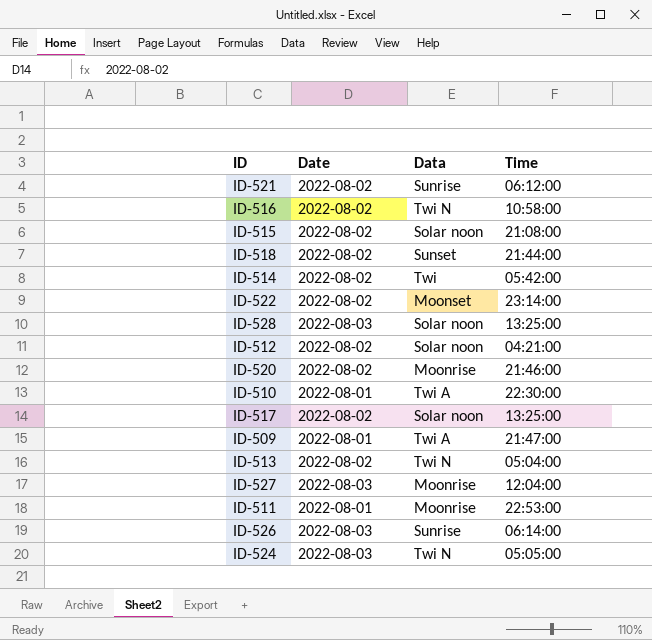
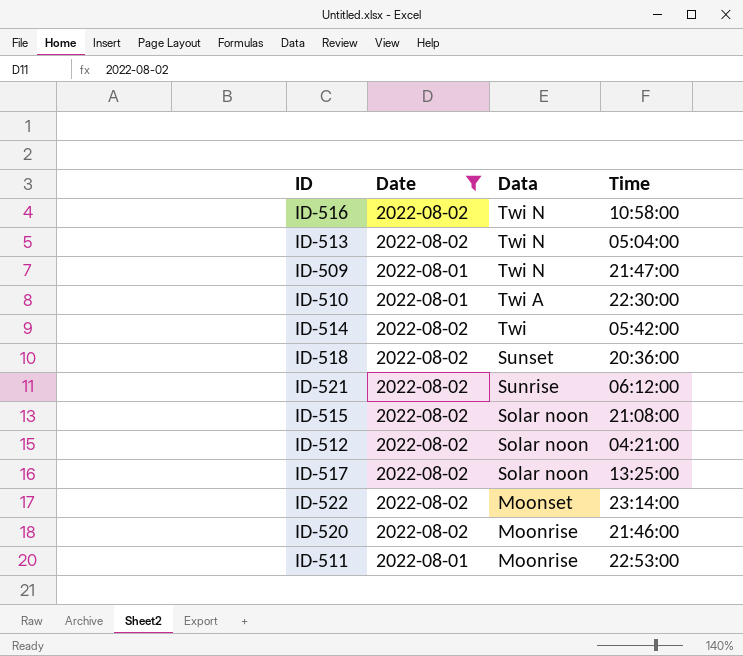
filter: none -> Date != 2022-08-03
row order: none -> Data descending
ID-509 | Data: Twi A -> Twi N
ID-518 | Time: 21:44:00 -> 20:36:00

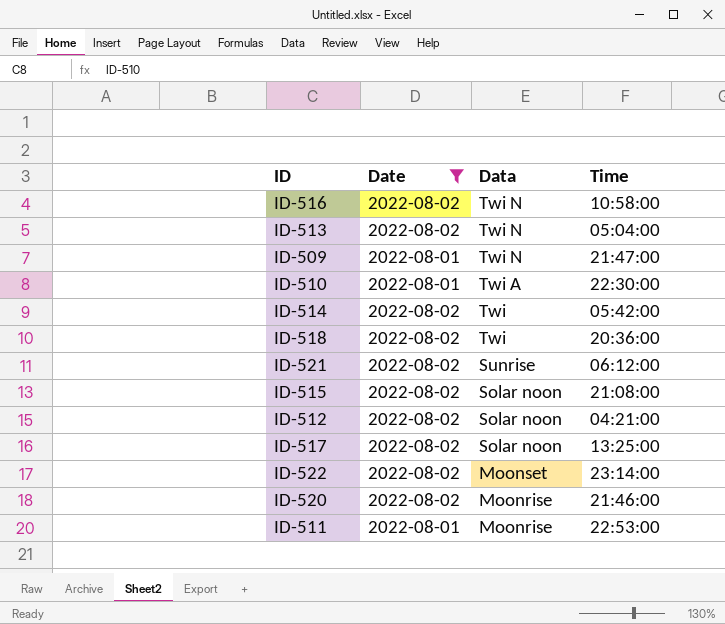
ID-518 | Data: Sunset -> Twi

